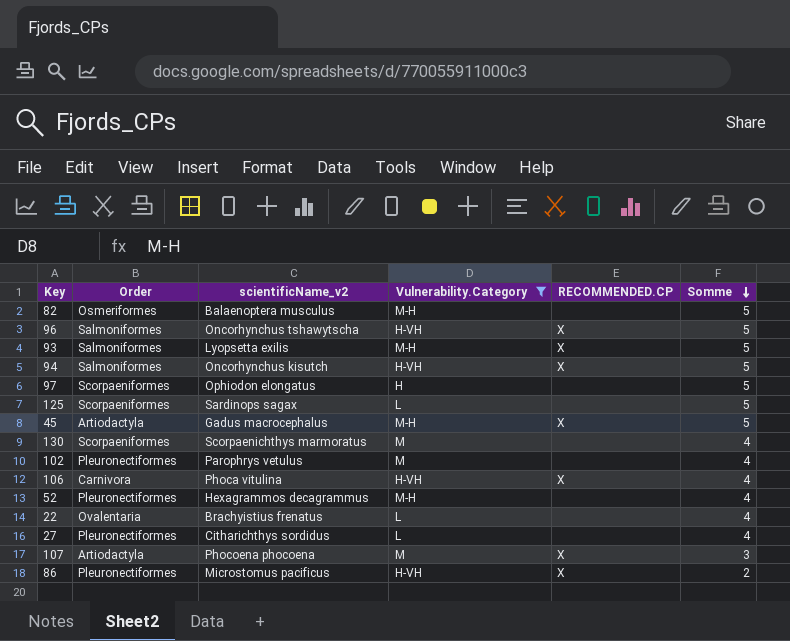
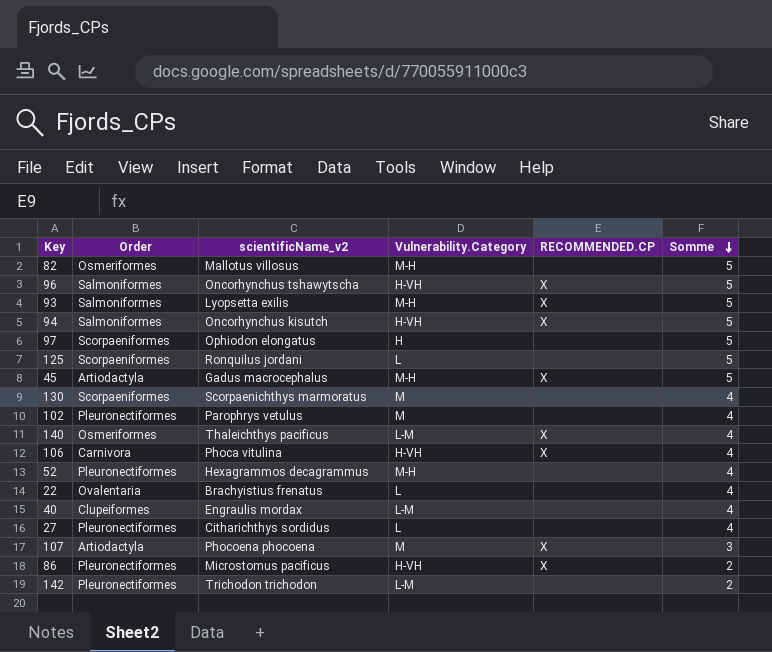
filter: Vulnerability.Category != L-M -> none
82 | scientificName_v2: Balaenoptera musculus -> Mallotus villosus
125 | scientificName_v2: Sardinops sagax -> Ronquilus jordani

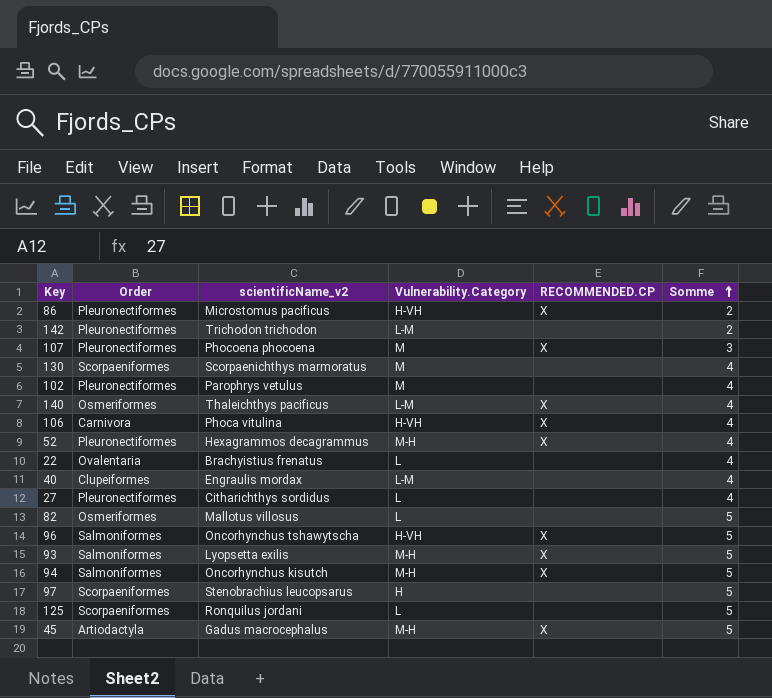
row order: Somme descending -> Somme ascending
107 | Order: Artiodactyla -> Pleuronectiformes
52 | RECOMMENDED.CP: none -> X
82 | Vulnerability.Category: M-H -> L
94 | Vulnerability.Category: H-VH -> M-H
97 | scientificName_v2: Ophiodon elongatus -> Stenobrachius leucopsarus

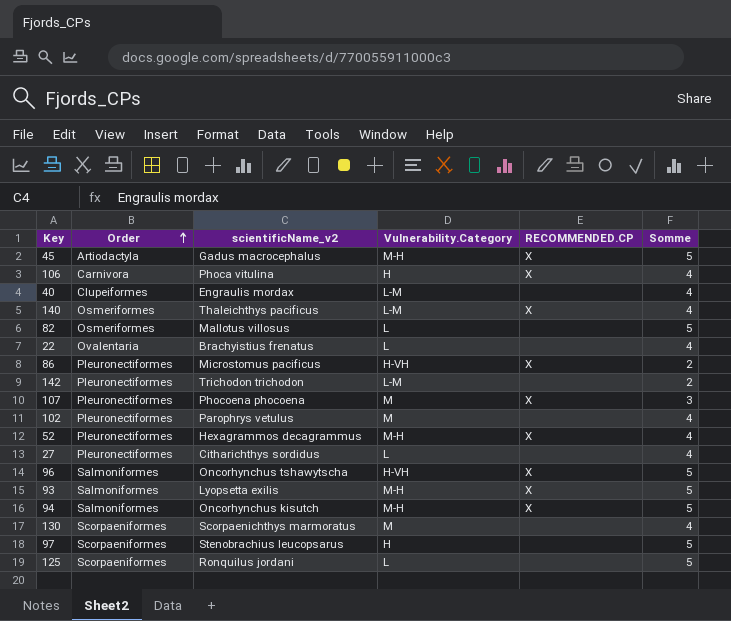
row order: Somme ascending -> Order ascending
106 | Vulnerability.Category: H-VH -> H

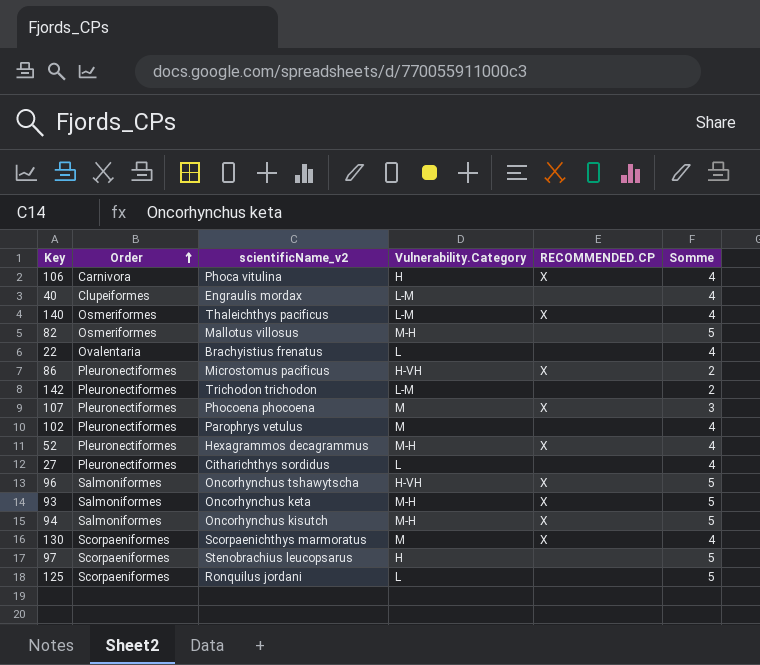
row 45: Artiodactyla | Gadus macrocephalus | M-H | X | 5 -> none
82 | Vulnerability.Category: L -> M-H
93 | scientificName_v2: Lyopsetta exilis -> Oncorhynchus keta
130 | RECOMMENDED.CP: none -> X

